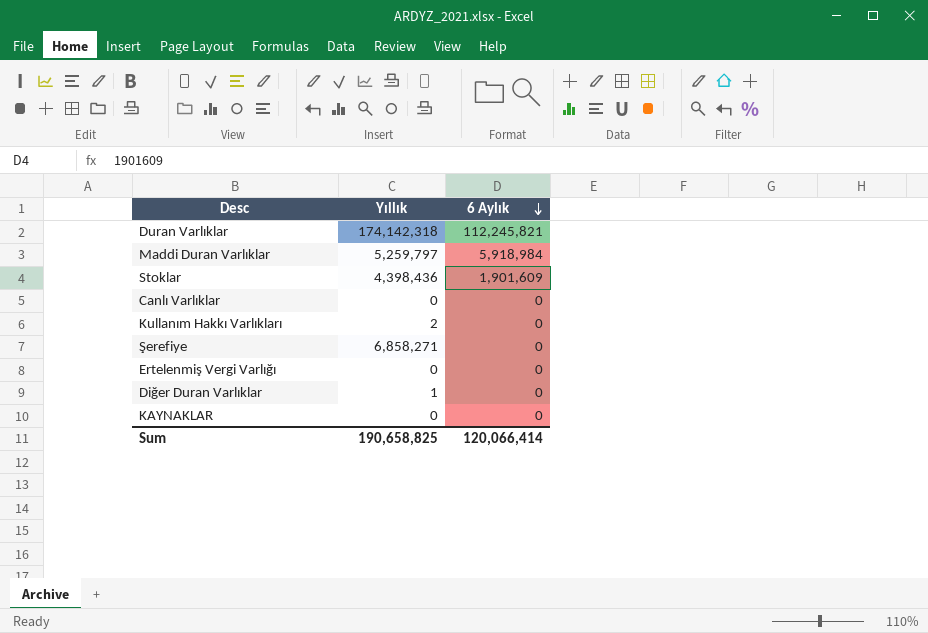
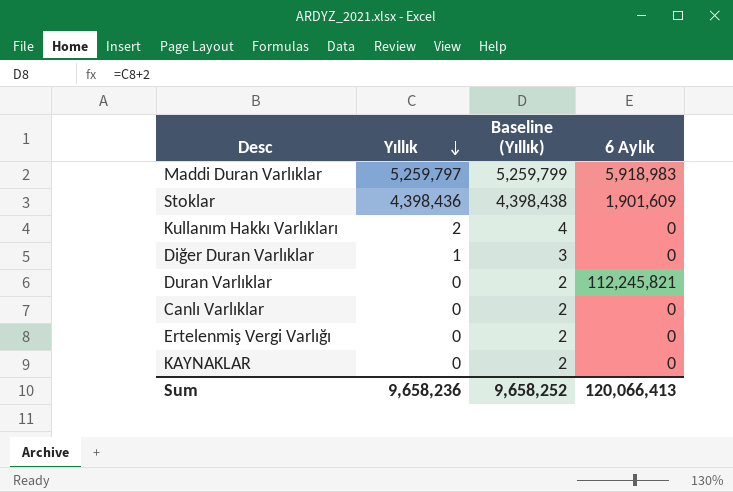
row order: 6 Aylık descending -> Yıllık descending
column Baseline (Yıllık) | formula: none -> [Yıllık] + 2
row Şerefiye: 6,858,271 | 0 -> none
Maddi Duran Varlıklar | 6 Aylık: 5,918,984 -> 5,918,983
Duran Varlıklar | Yıllık: 174,142,318 -> 0
Sum | Yıllık: 190,658,825 -> 9,658,236
Sum | 6 Aylık: 120,066,414 -> 120,066,413

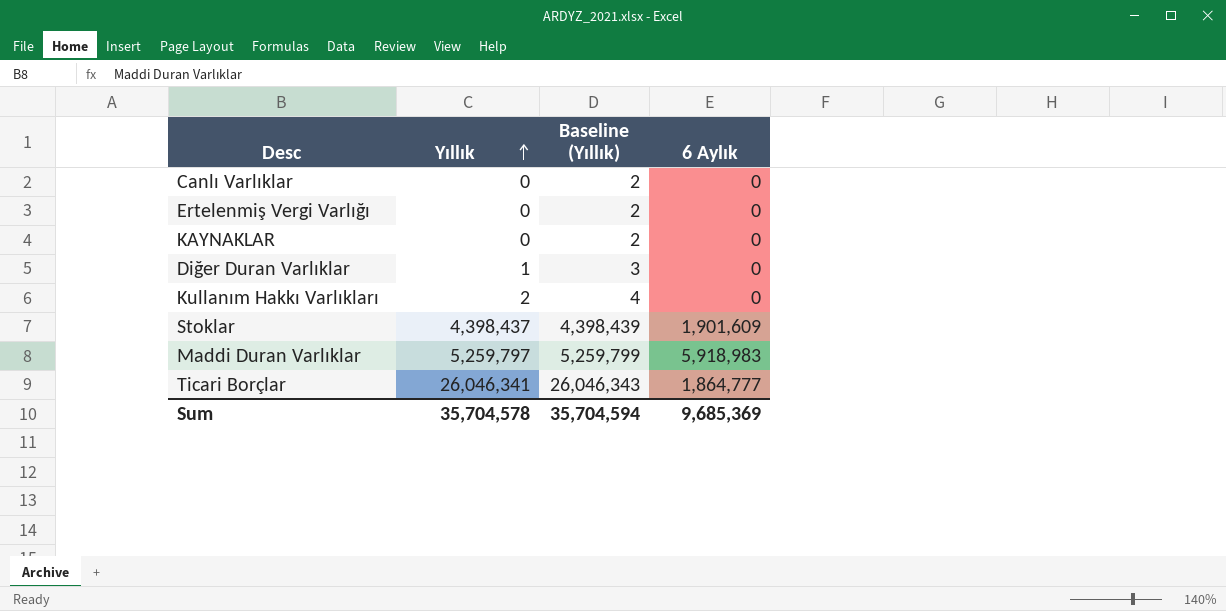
row order: Yıllık descending -> Yıllık ascending
row Duran Varlıklar: 0 | 2 | 112,245,821 -> none
Stoklar | Yıllık: 4,398,436 -> 4,398,437
Stoklar | Baseline (Yıllık): 4,398,438 -> 4,398,439
row Ticari Borçlar: none -> 26,046,341 | 26,046,343 | 1,864,777
Sum | Yıllık: 9,658,236 -> 35,704,578
Sum | Baseline (Yıllık): 9,658,252 -> 35,704,594
Sum | 6 Aylık: 120,066,413 -> 9,685,369

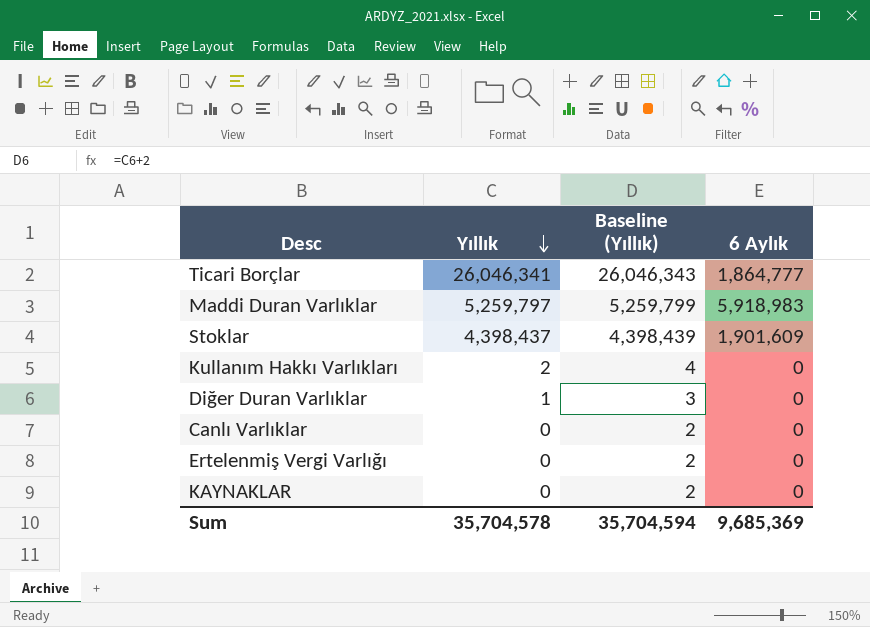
row order: Yıllık ascending -> Yıllık descending

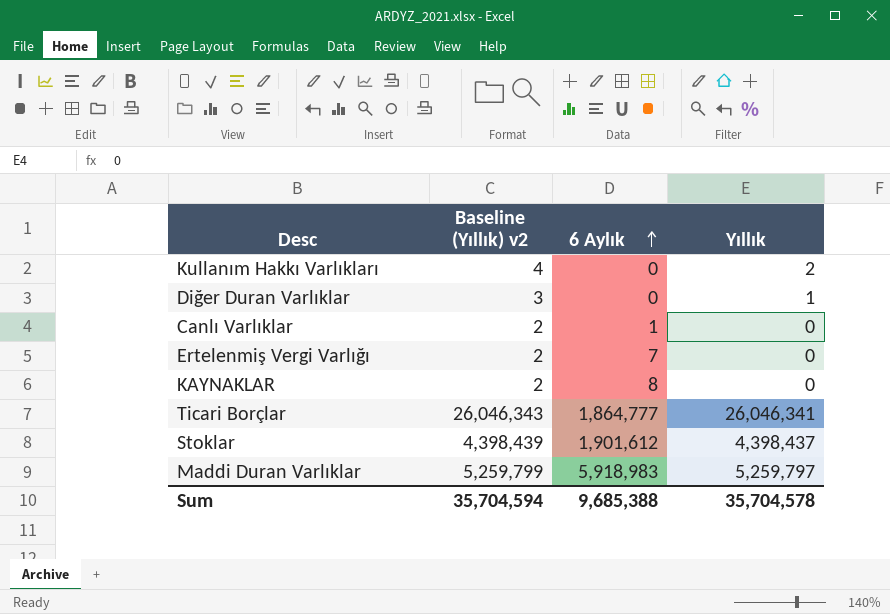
row order: Yıllık descending -> 6 Aylık ascending
column name: Baseline (Yıllık) -> Baseline (Yıllık) v2
column Yıllık | position: 2 -> 4
Canlı Varlıklar | 6 Aylık: 0 -> 1
Ertelenmiş Vergi Varlığı | 6 Aylık: 0 -> 7
KAYNAKLAR | 6 Aylık: 0 -> 8
Stoklar | 6 Aylık: 1,901,609 -> 1,901,612
Sum | 6 Aylık: 9,685,369 -> 9,685,388

